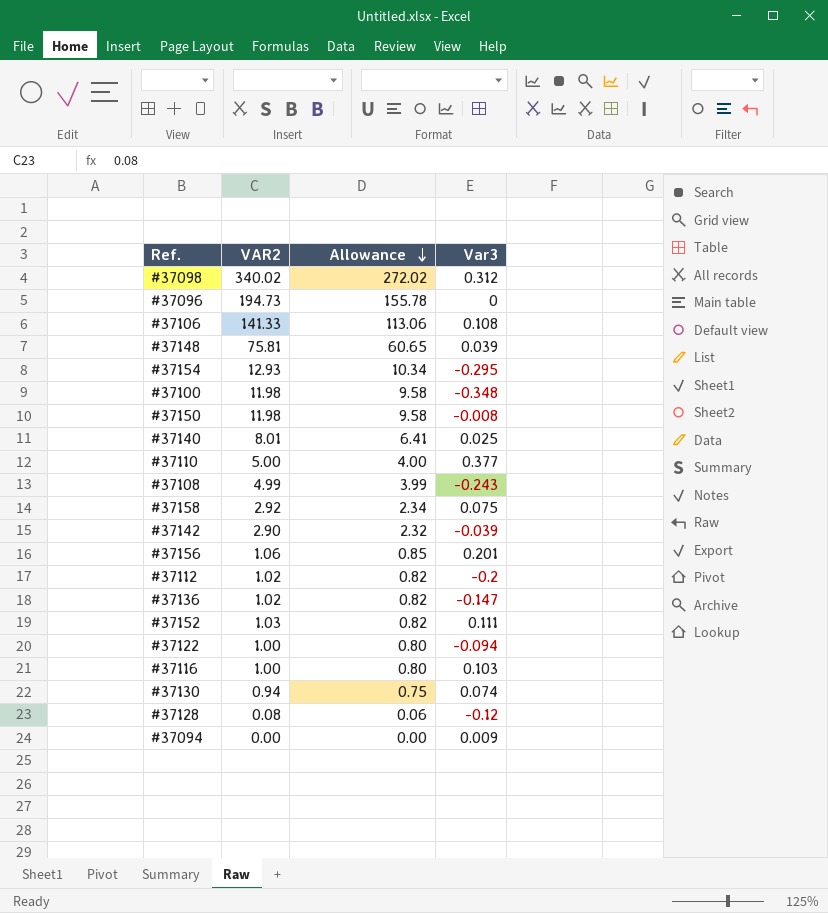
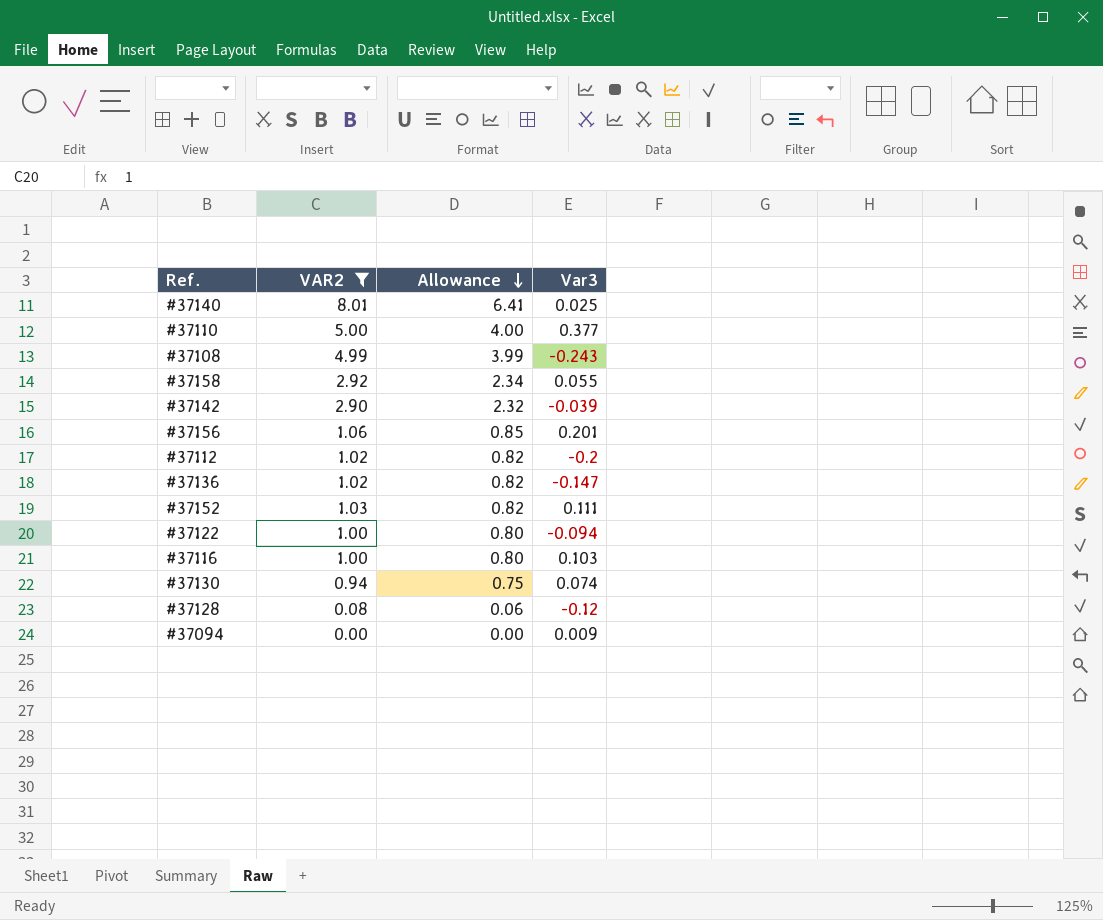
filter: none -> VAR2 <= 8.01
#37158 | Var3: 0.075 -> 0.055

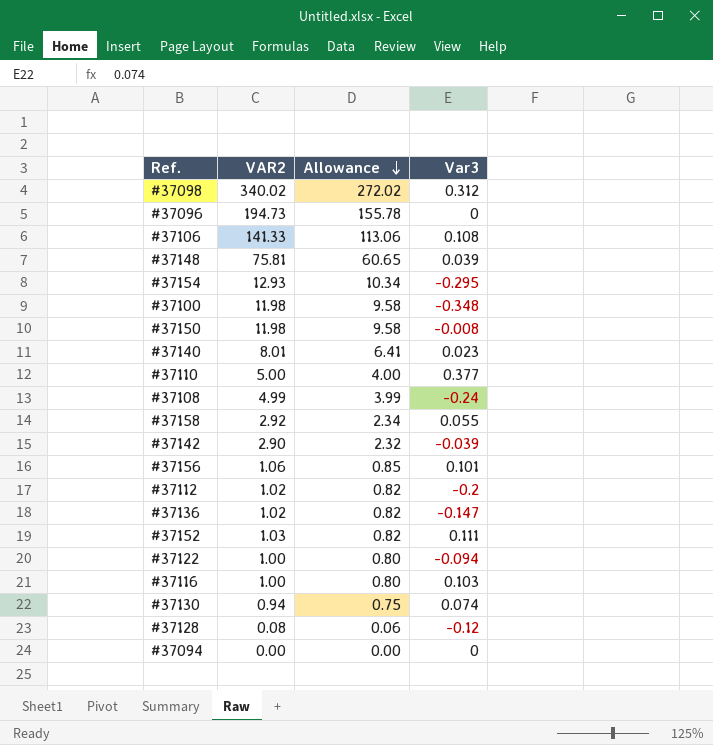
filter: VAR2 <= 8.01 -> none
#37140 | Var3: 0.025 -> 0.023
#37108 | Var3: -0.243 -> -0.24
#37156 | Var3: 0.201 -> 0.101
#37094 | Var3: 0.009 -> 0

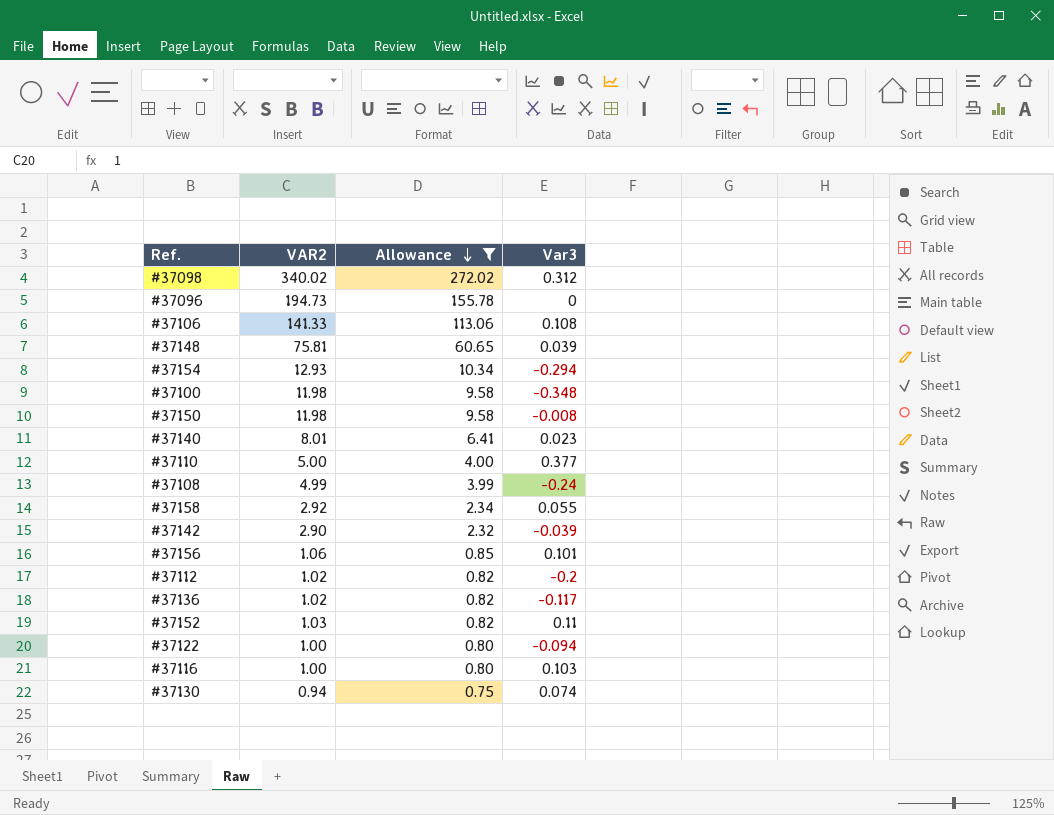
filter: none -> Allowance >= 0.75
#37154 | Var3: -0.295 -> -0.294
#37136 | Var3: -0.147 -> -0.117
#37152 | Var3: 0.111 -> 0.11

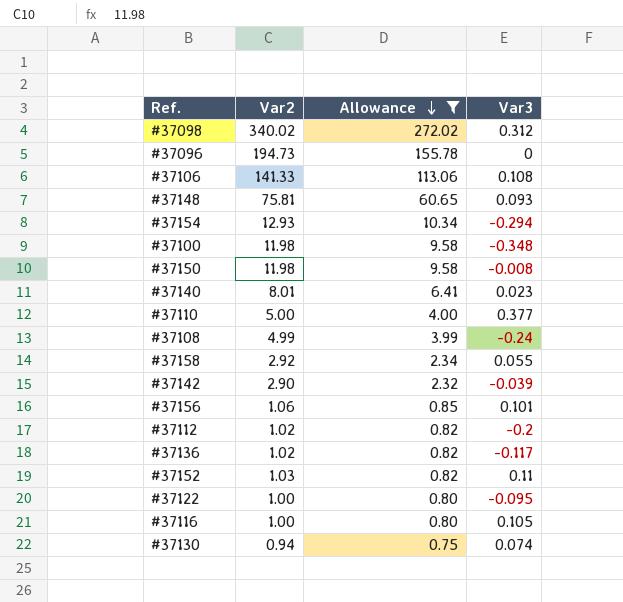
column name: VAR2 -> Var2
#37148 | Var3: 0.039 -> 0.093
#37122 | Var3: -0.094 -> -0.095
#37116 | Var3: 0.103 -> 0.105

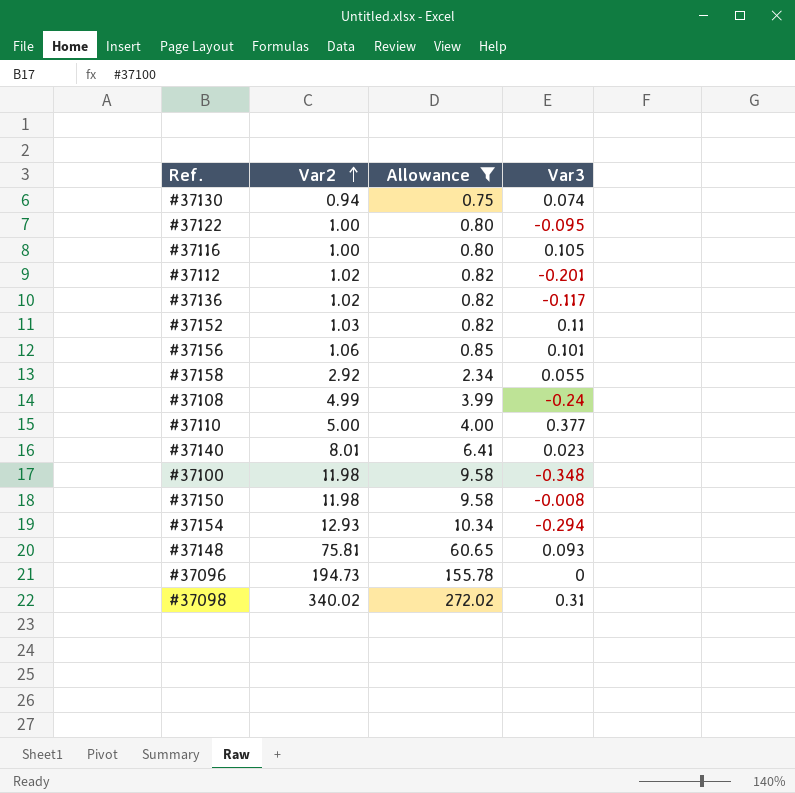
row order: Allowance descending -> Var2 ascending
row #37106: 141.33 | 113.06 | 0.108 -> none
row #37142: 2.90 | 2.32 | -0.039 -> none
#37112 | Var3: -0.2 -> -0.201
#37098 | Var3: 0.312 -> 0.31

